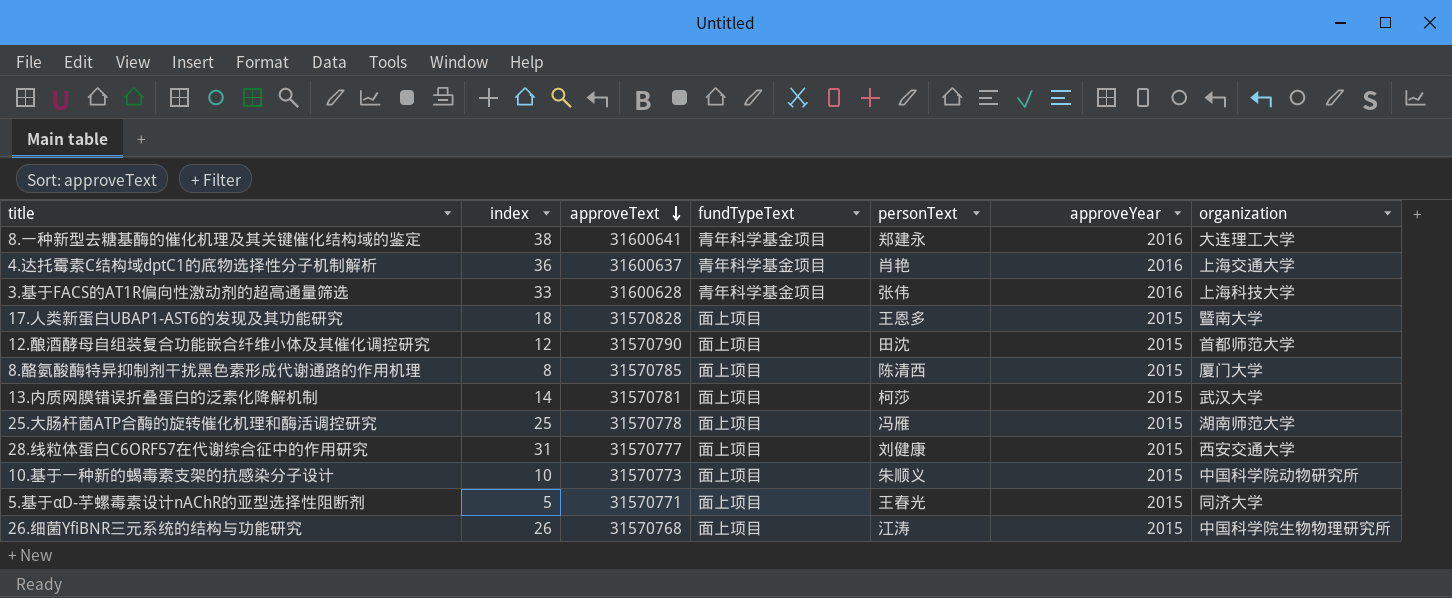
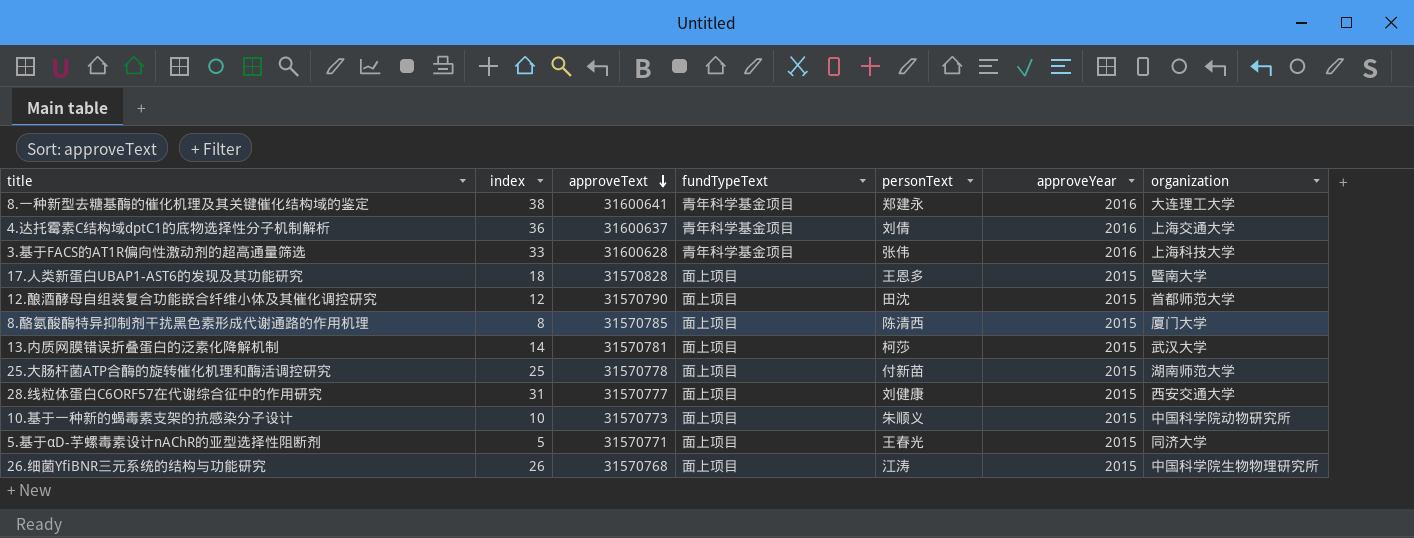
4.达托霉素C结构域dptC1的底物选择性分子机制解析 | personText: 肖艳 -> 刘倩
25.大肠杆菌ATP合酶的旋转催化机理和酶活调控研究 | personText: 冯雁 -> 付新苗

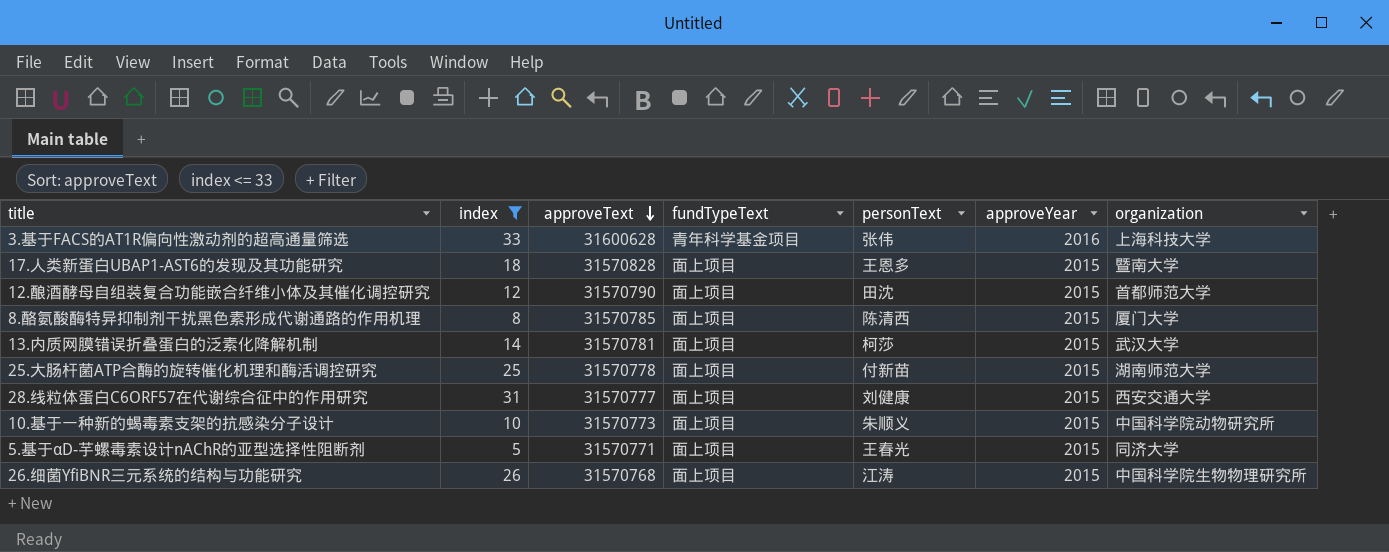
filter: none -> index <= 33

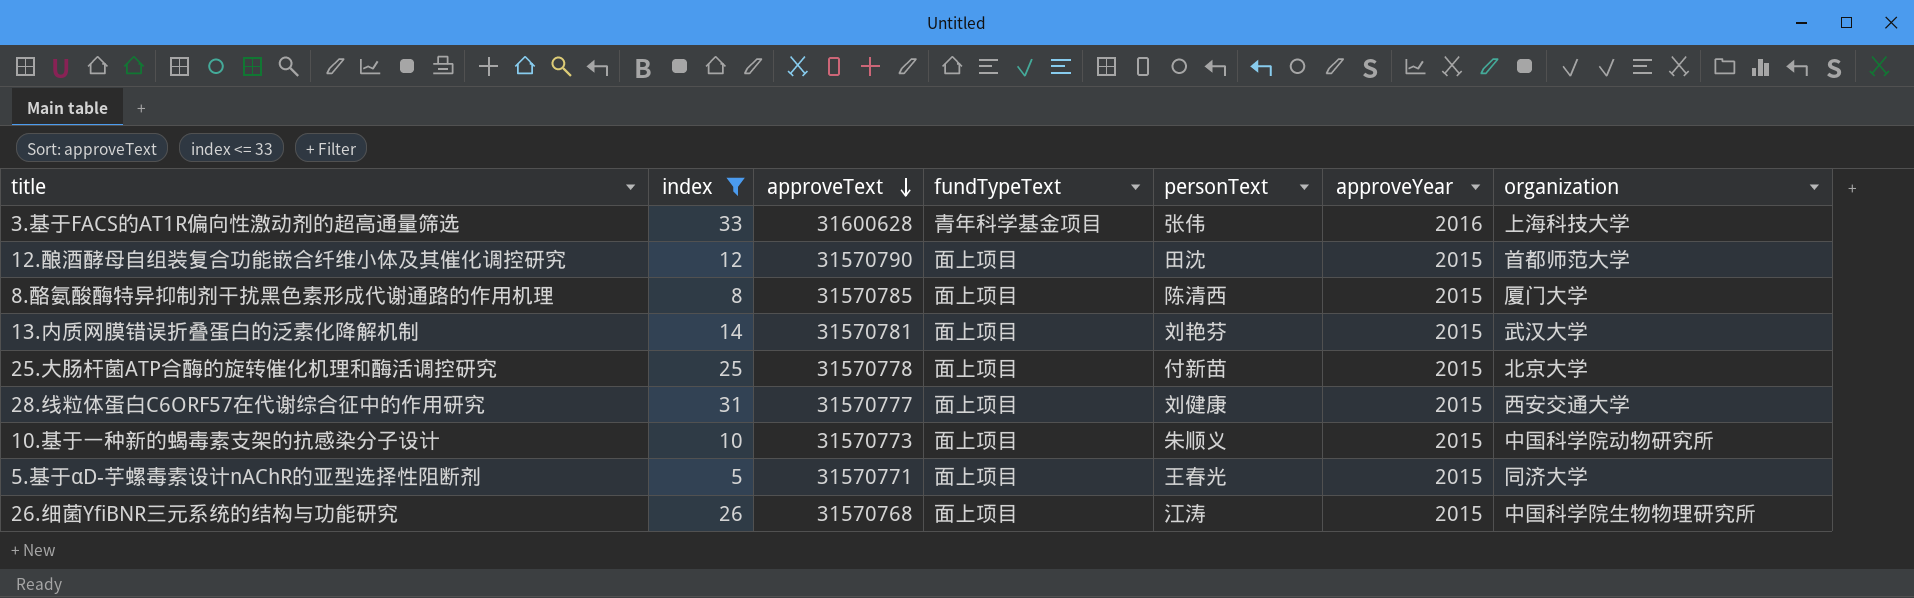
row 17.人类新蛋白UBAP1-AST6的发现及其功能研究: 18 | 31570828 | 面上项目 | 王恩多 | 2015 | 暨南大学 -> none
13.内质网膜错误折叠蛋白的泛素化降解机制 | personText: 柯莎 -> 刘艳芬
25.大肠杆菌ATP合酶的旋转催化机理和酶活调控研究 | organization: 湖南师范大学 -> 北京大学

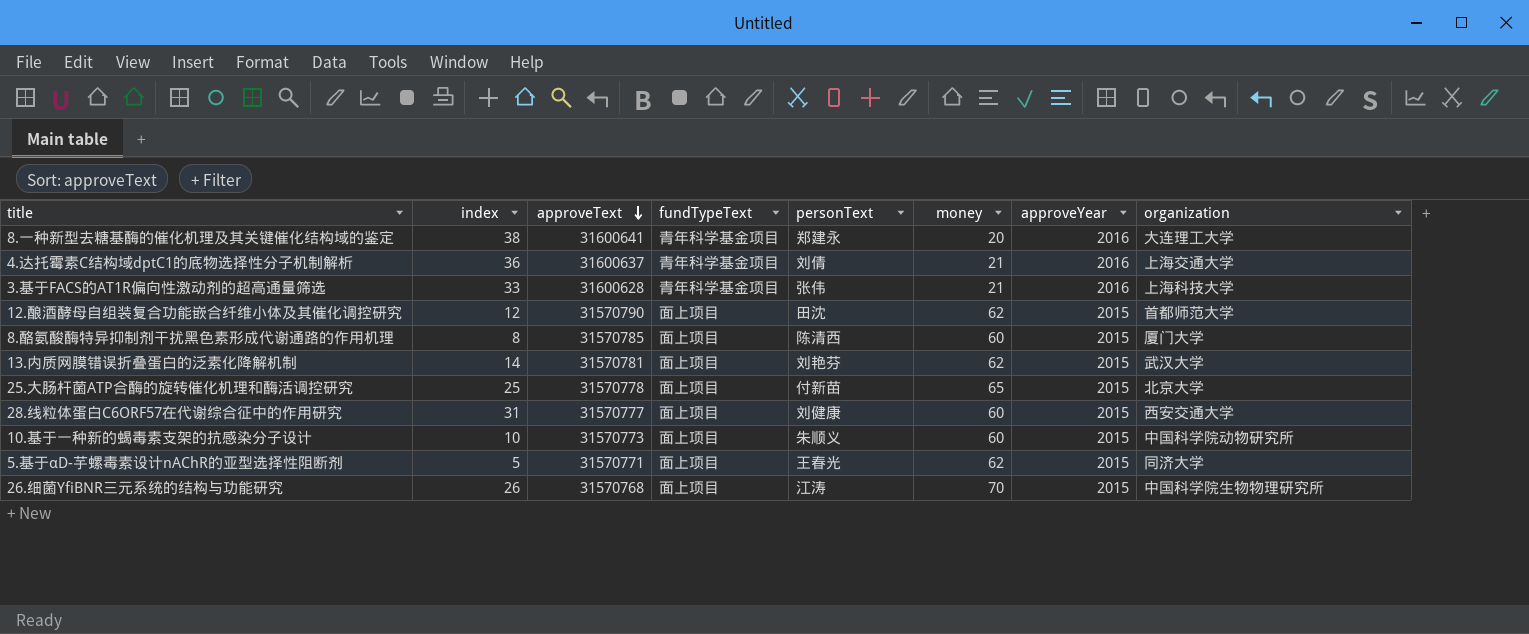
filter: index <= 33 -> none
column money | position: none -> 6

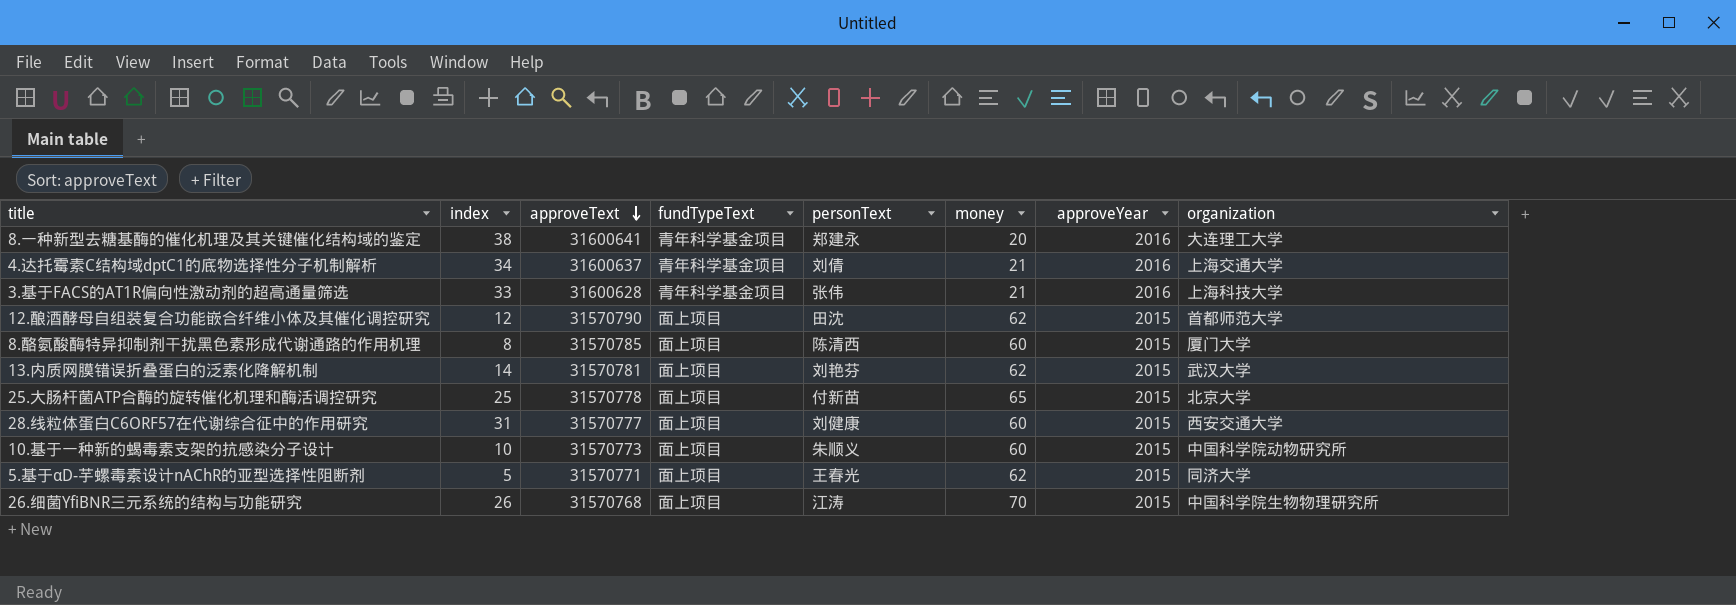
4.达托霉素C结构域dptC1的底物选择性分子机制解析 | index: 36 -> 34

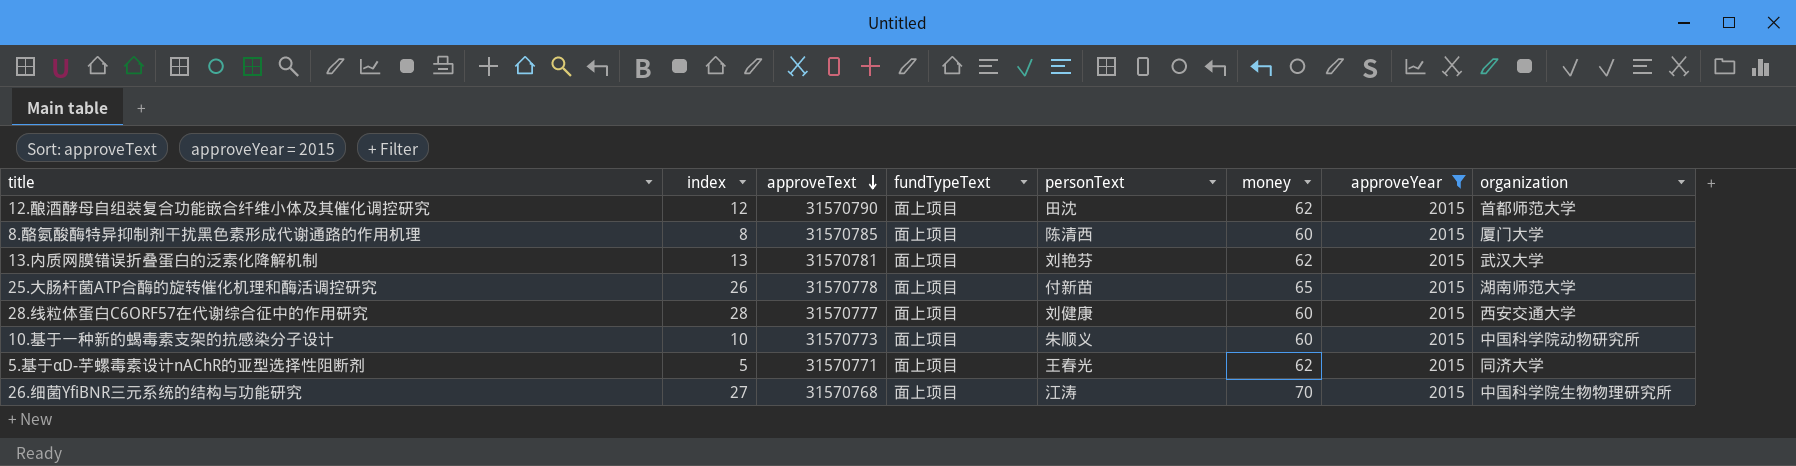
filter: none -> approveYear = 2015
13.内质网膜错误折叠蛋白的泛素化降解机制 | index: 14 -> 13
25.大肠杆菌ATP合酶的旋转催化机理和酶活调控研究 | index: 25 -> 26
25.大肠杆菌ATP合酶的旋转催化机理和酶活调控研究 | organization: 北京大学 -> 湖南师范大学
28.线粒体蛋白C6ORF57在代谢综合征中的作用研究 | index: 31 -> 28
26.细菌YfiBNR三元系统的结构与功能研究 | index: 26 -> 27

